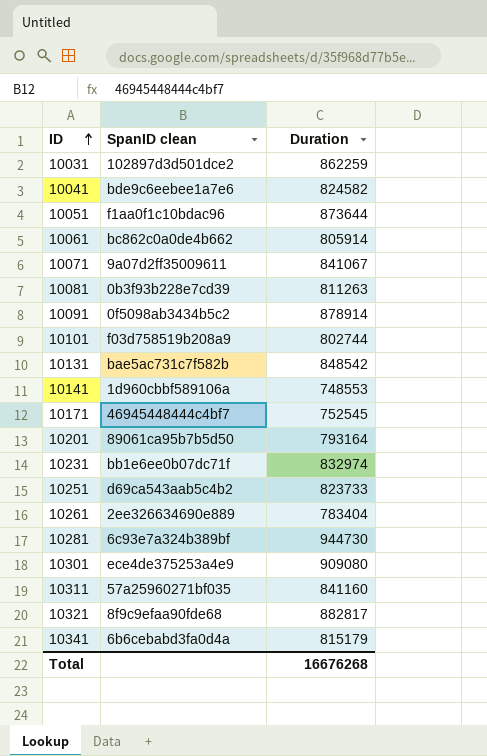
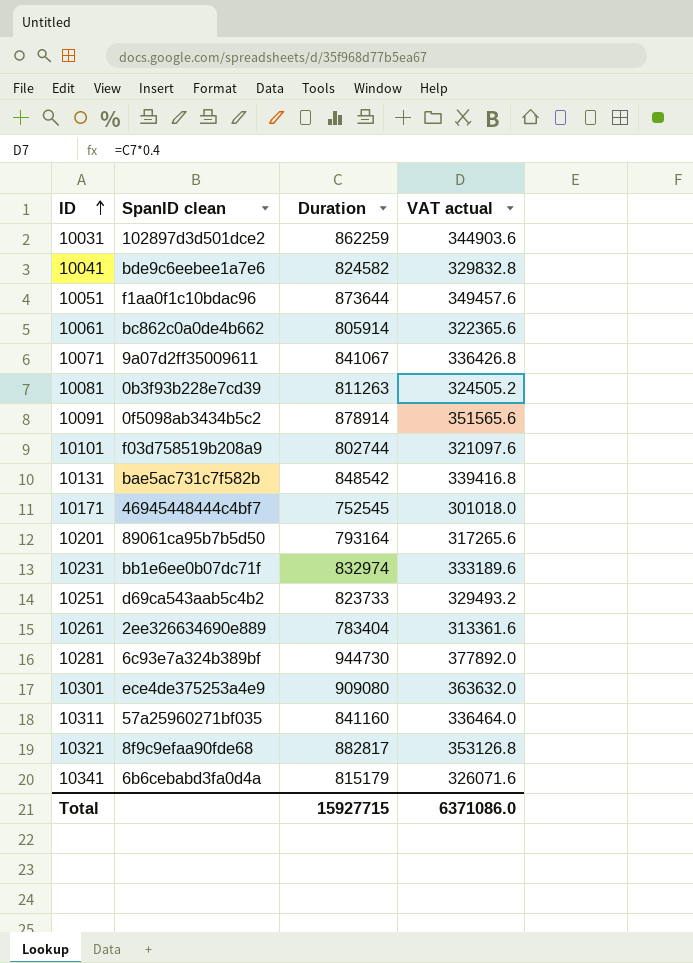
column VAT actual | formula: none -> [Duration] * 0.4
row 10141: 1d960cbbf589106a | 748553 -> none
Total | Duration: 16676268 -> 15927715

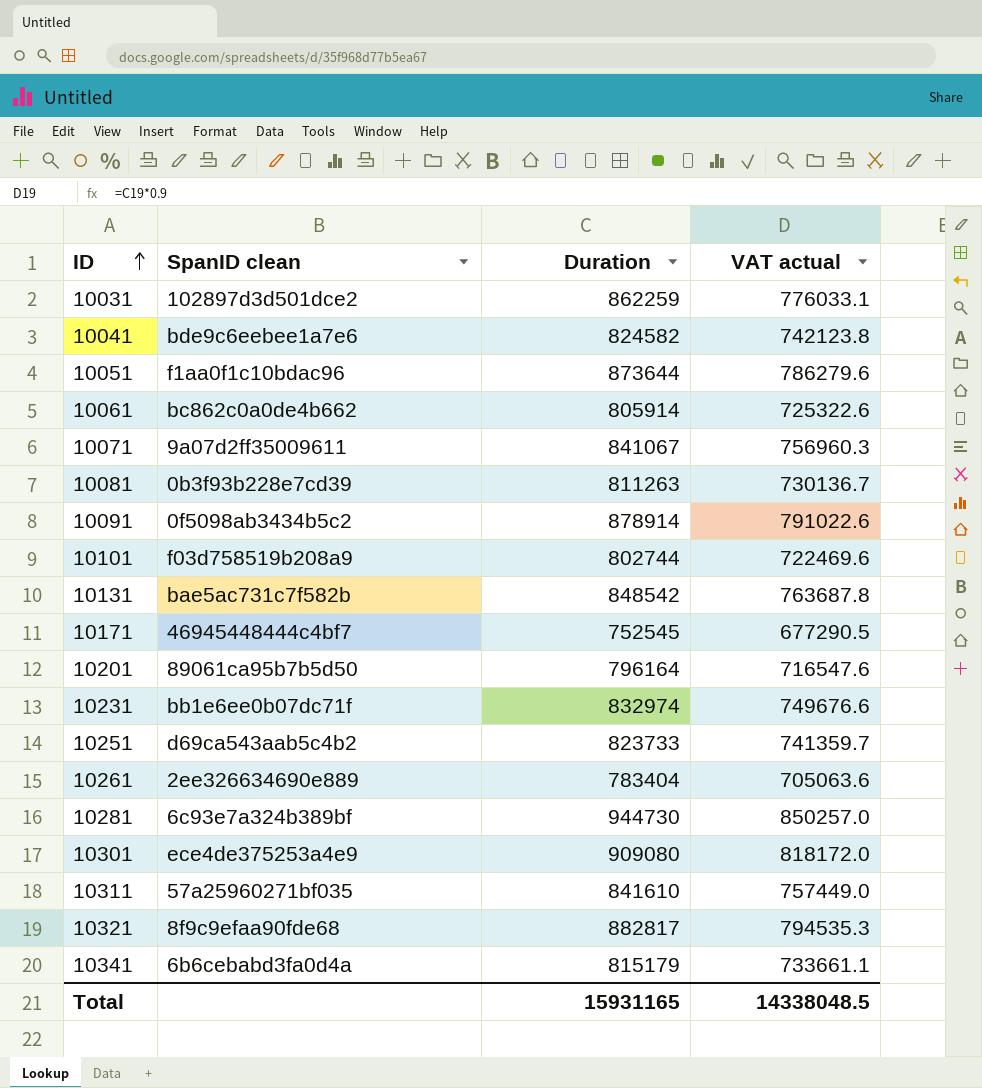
column VAT actual | formula: [Duration] * 0.4 -> [Duration] * 0.9
10201 | Duration: 793164 -> 796164
10311 | Duration: 841160 -> 841610
Total | Duration: 15927715 -> 15931165
Total | VAT actual: 6371086.0 -> 14338048.5

